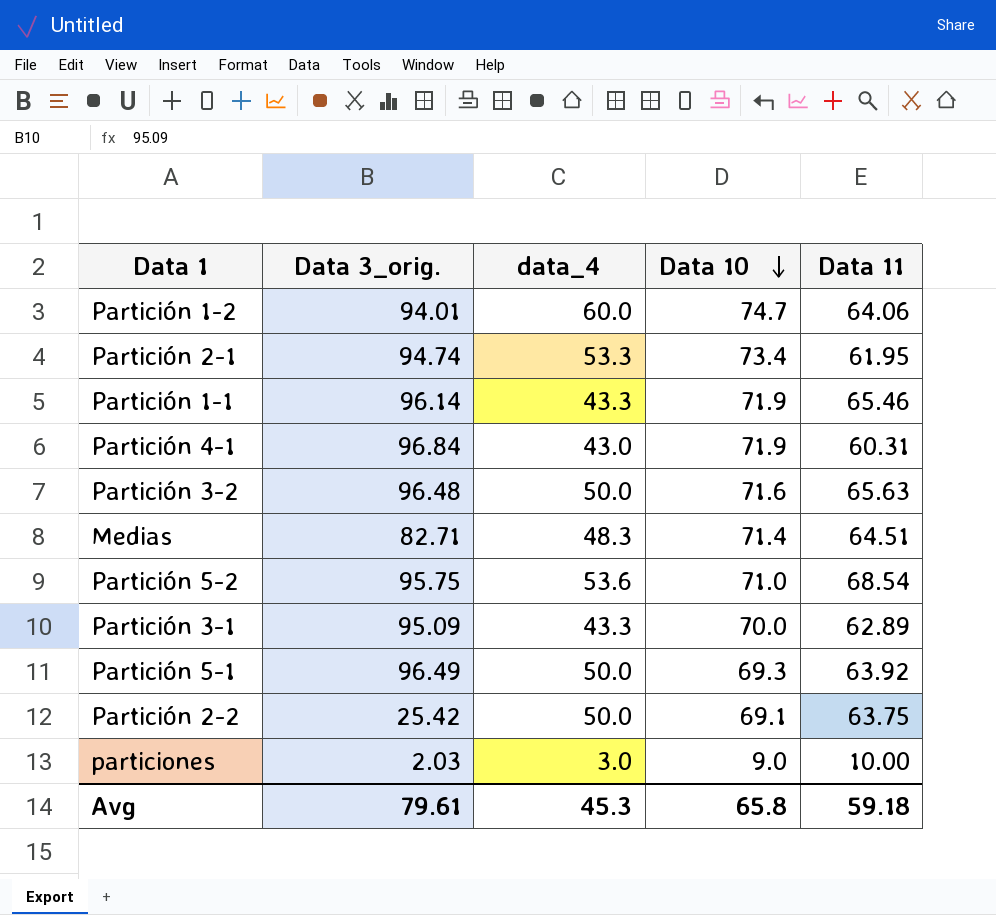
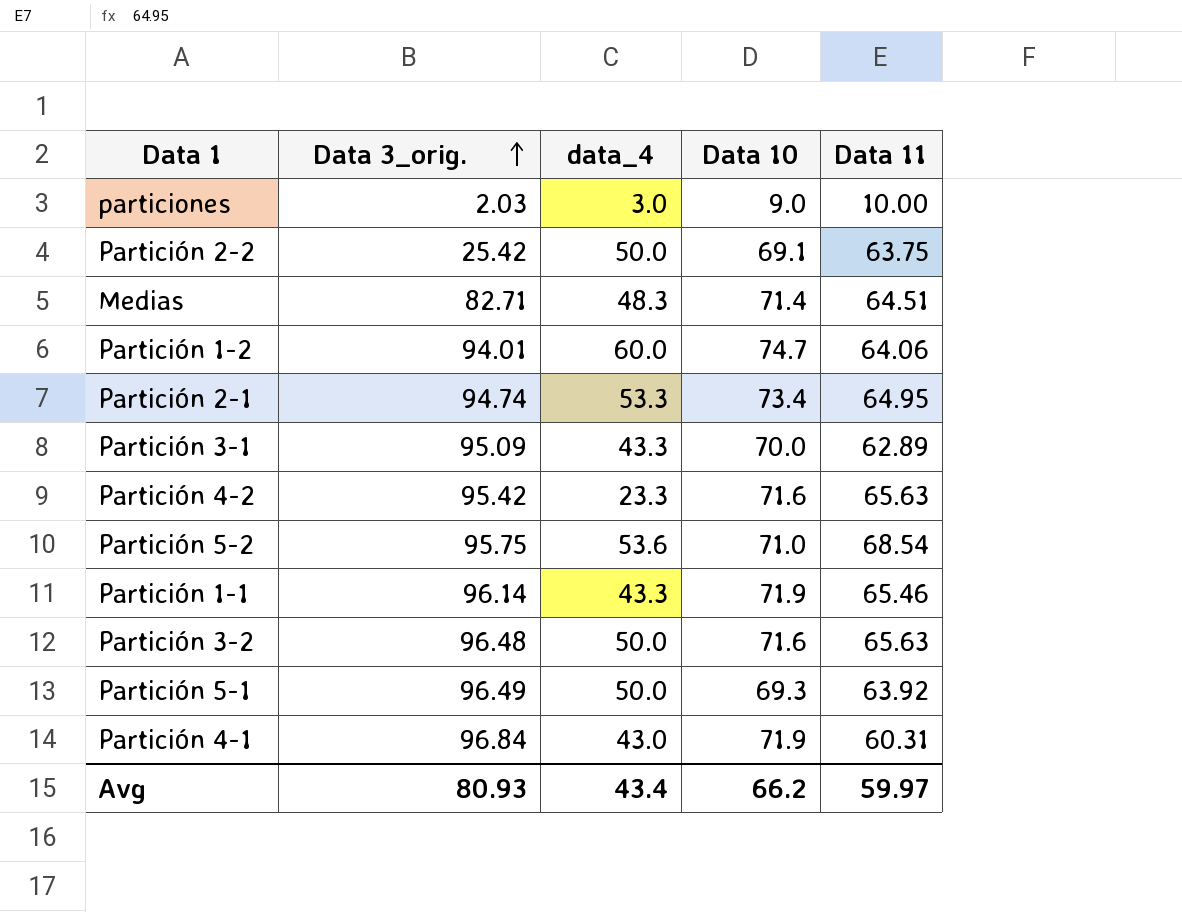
row order: Data 10 descending -> Data 3_orig. ascending
Partición 2-1 | Data 11: 61.95 -> 64.95
row Partición 4-2: none -> 95.42 | 23.3 | 71.6 | 65.63
Avg | Data 3_orig.: 79.61 -> 80.93
Avg | data_4: 45.3 -> 43.4
Avg | Data 10: 65.8 -> 66.2
Avg | Data 11: 59.18 -> 59.97

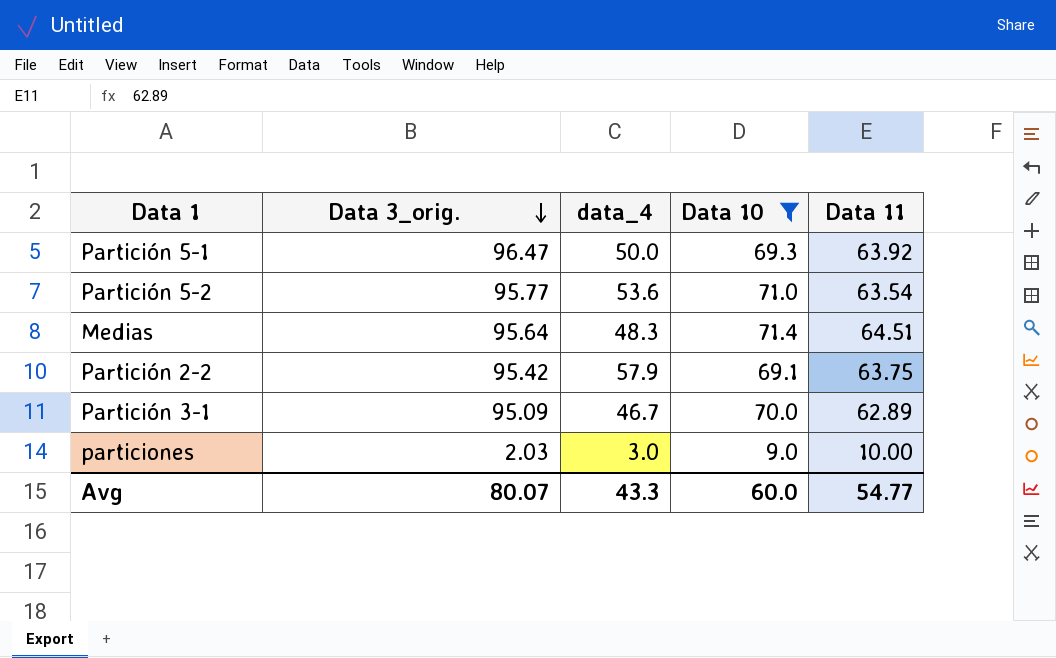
filter: none -> Data 10 <= 71.4
row order: Data 3_orig. ascending -> Data 3_orig. descending
Partición 5-1 | Data 3_orig.: 96.49 -> 96.47
Partición 5-2 | Data 3_orig.: 95.75 -> 95.77
Partición 5-2 | Data 11: 68.54 -> 63.54
Medias | Data 3_orig.: 82.71 -> 95.64
Partición 2-2 | Data 3_orig.: 25.42 -> 95.42
Partición 2-2 | data_4: 50.0 -> 57.9
Partición 3-1 | data_4: 43.3 -> 46.7
Avg | Data 3_orig.: 80.93 -> 80.07
Avg | data_4: 43.4 -> 43.3
Avg | Data 10: 66.2 -> 60.0
Avg | Data 11: 59.97 -> 54.77

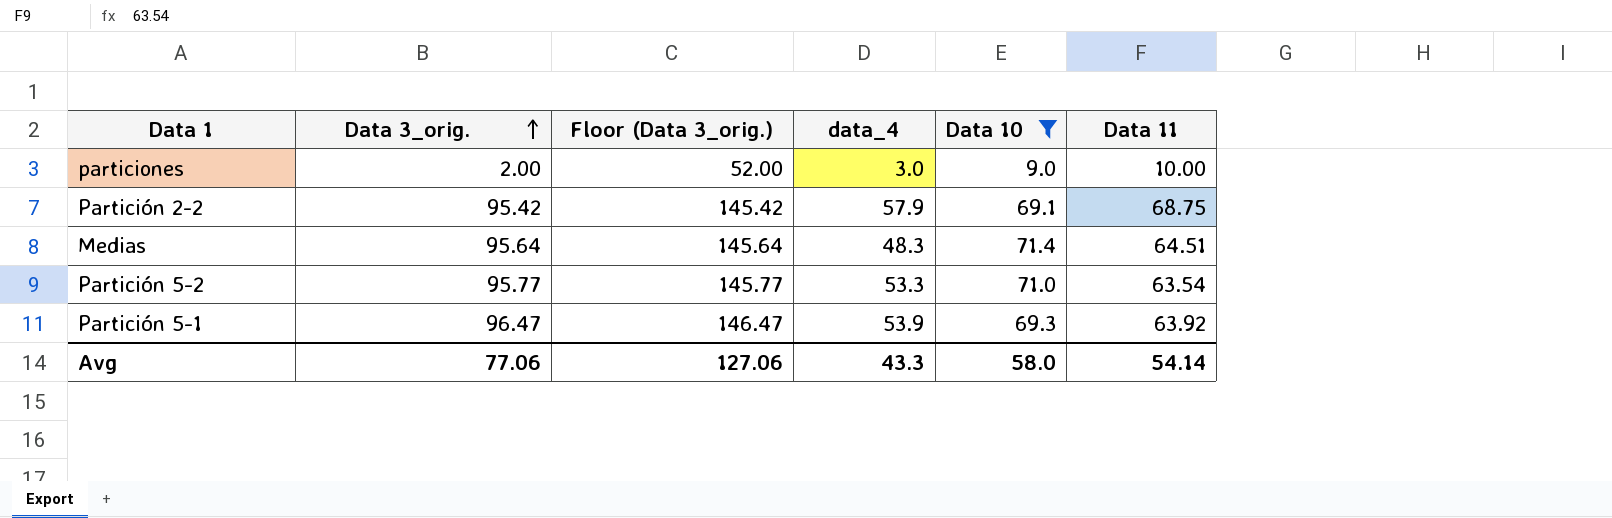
row order: Data 3_orig. descending -> Data 3_orig. ascending
column Floor (Data 3_orig.) | formula: none -> [Data 3_orig.] + 50
row Partición 3-1: 95.09 | 46.7 | 70.0 | 62.89 -> none
particiones | Data 3_orig.: 2.03 -> 2.00
Partición 2-2 | Data 11: 63.75 -> 68.75
Partición 5-2 | data_4: 53.6 -> 53.3
Partición 5-1 | data_4: 50.0 -> 53.9
Avg | Data 3_orig.: 80.07 -> 77.06
Avg | Data 10: 60.0 -> 58.0
Avg | Data 11: 54.77 -> 54.14

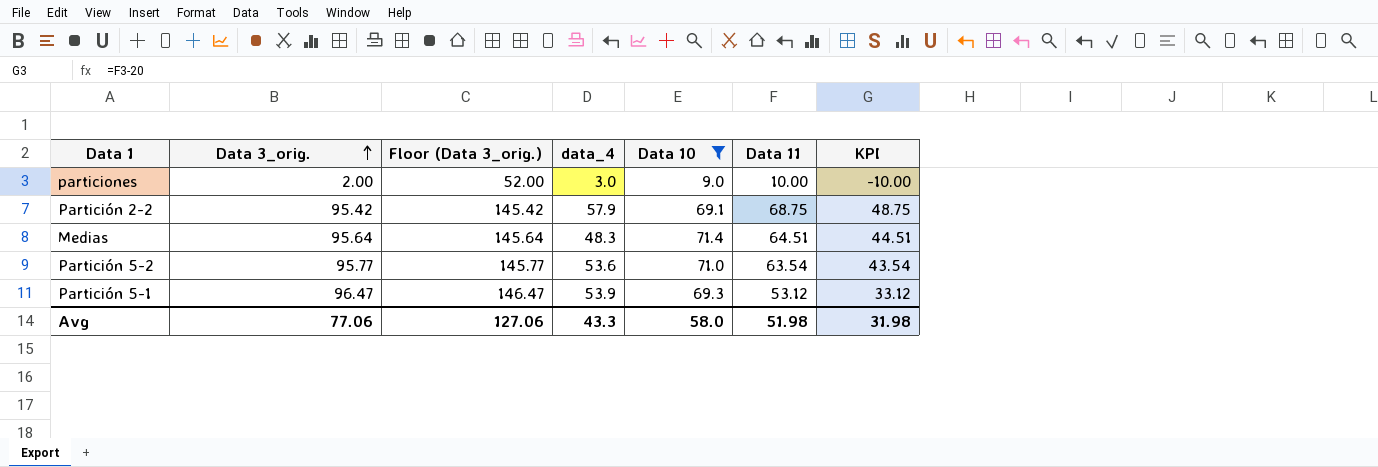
column KPI | formula: none -> [Data 11] - 20
Partición 5-2 | data_4: 53.3 -> 53.6
Partición 5-1 | Data 11: 63.92 -> 53.12
Avg | Data 11: 54.14 -> 51.98

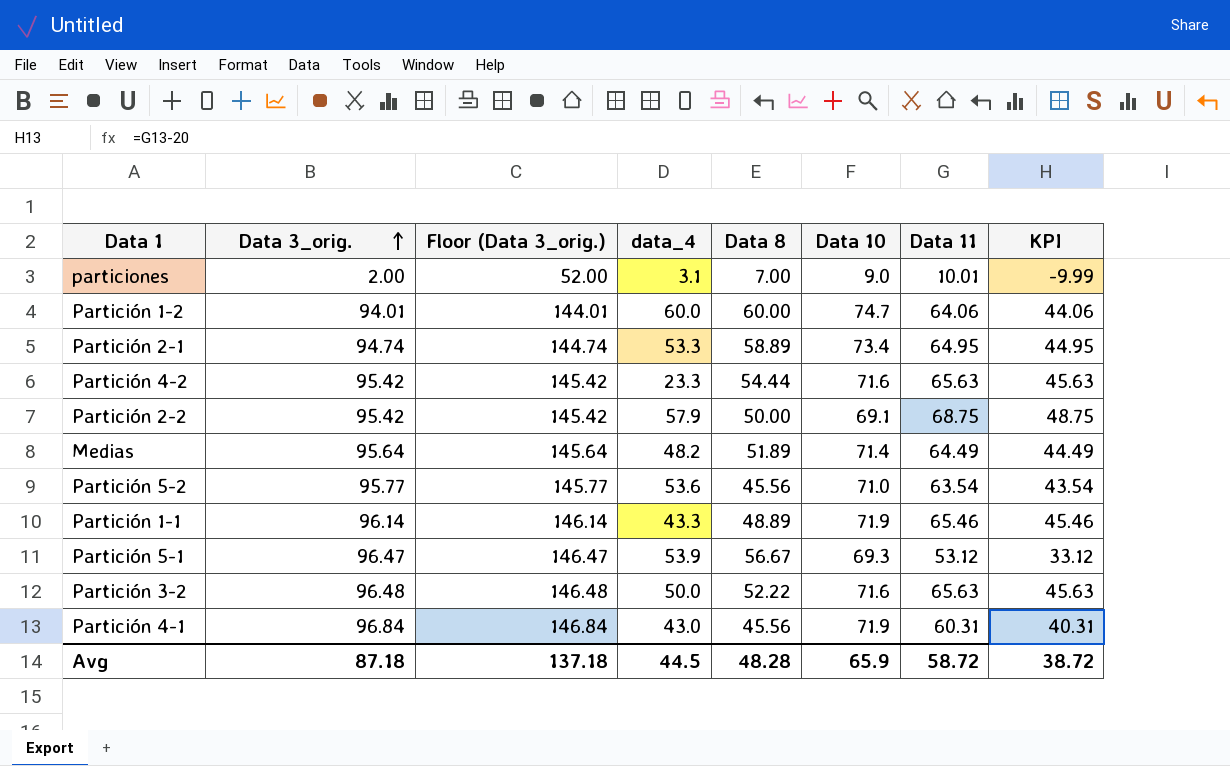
filter: Data 10 <= 71.4 -> none
column Data 8 | position: none -> 5
particiones | data_4: 3.0 -> 3.1
particiones | Data 11: 10.00 -> 10.01
particiones | KPI: -10.00 -> -9.99
Medias | data_4: 48.3 -> 48.2
Medias | Data 11: 64.51 -> 64.49
Medias | KPI: 44.51 -> 44.49
Avg | Data 3_orig.: 77.06 -> 87.18
Avg | Floor (Data 3_orig.): 127.06 -> 137.18
Avg | data_4: 43.3 -> 44.5
Avg | Data 10: 58.0 -> 65.9
Avg | Data 11: 51.98 -> 58.72
Avg | KPI: 31.98 -> 38.72

